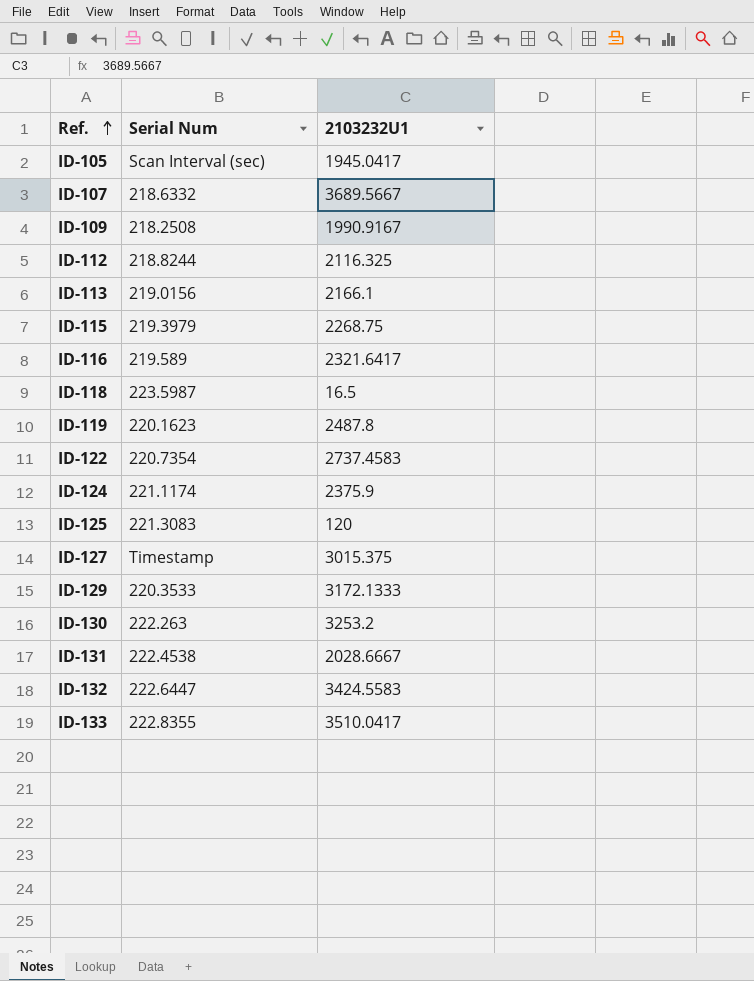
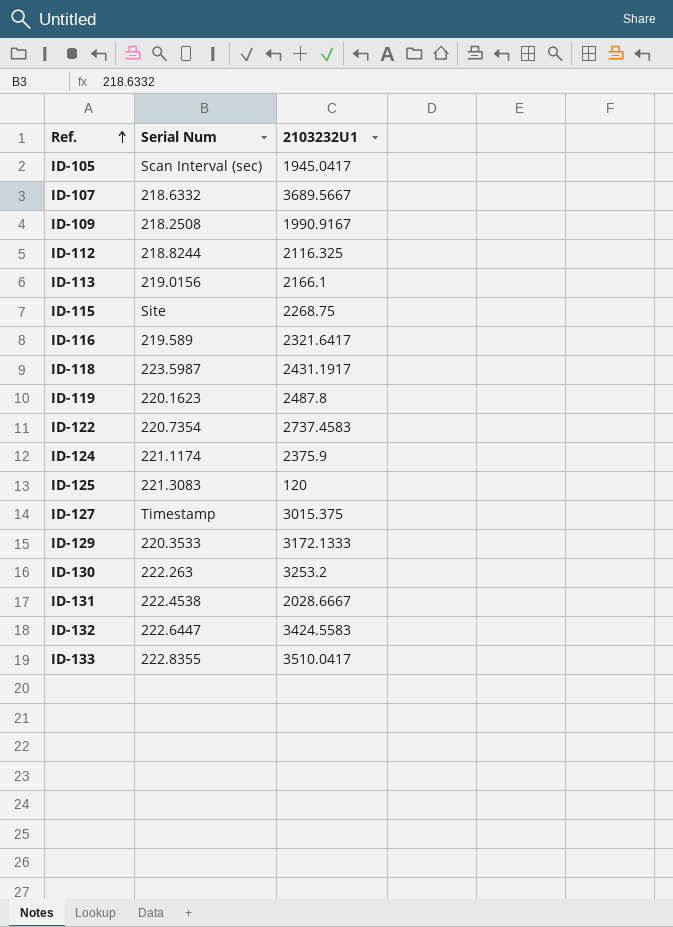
ID-115 | Serial Num: 219.3979 -> Site
ID-118 | 2103232U1: 16.5 -> 2431.1917

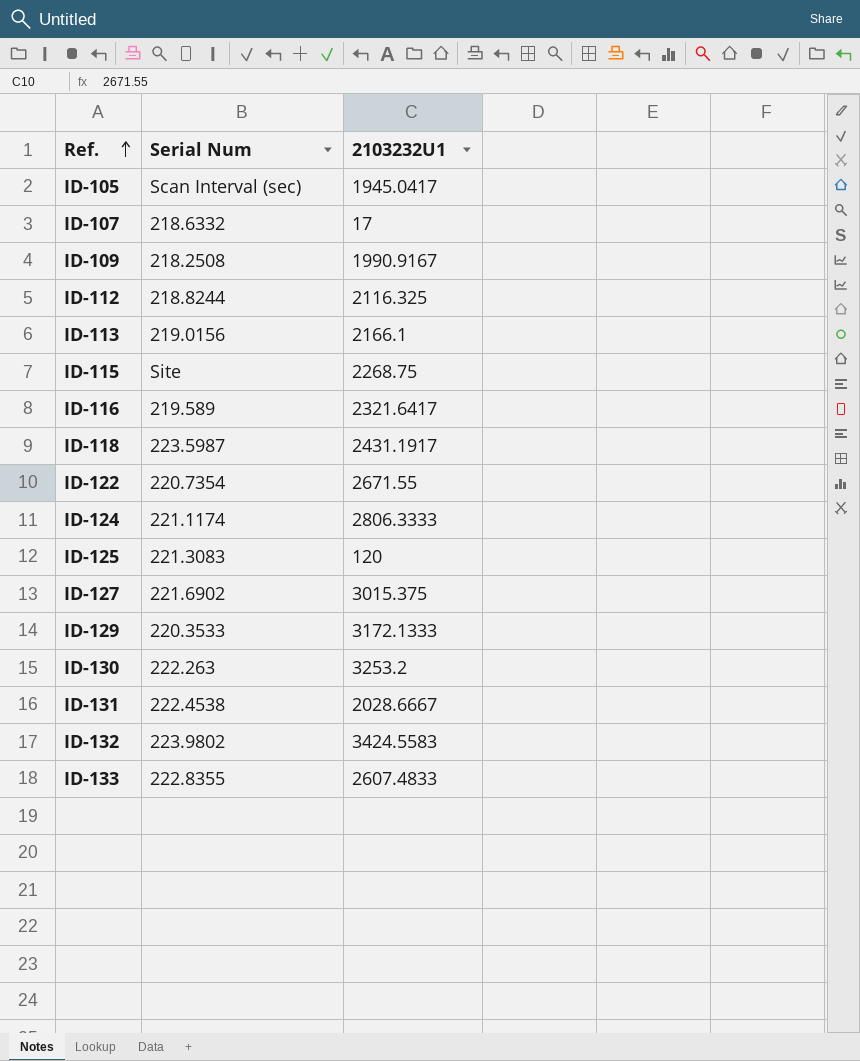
row ID-119: 220.1623 | 2487.8 -> none
ID-107 | 2103232U1: 3689.5667 -> 17
ID-122 | 2103232U1: 2737.4583 -> 2671.55
ID-124 | 2103232U1: 2375.9 -> 2806.3333
ID-127 | Serial Num: Timestamp -> 221.6902
ID-132 | Serial Num: 222.6447 -> 223.9802
ID-133 | 2103232U1: 3510.0417 -> 2607.4833

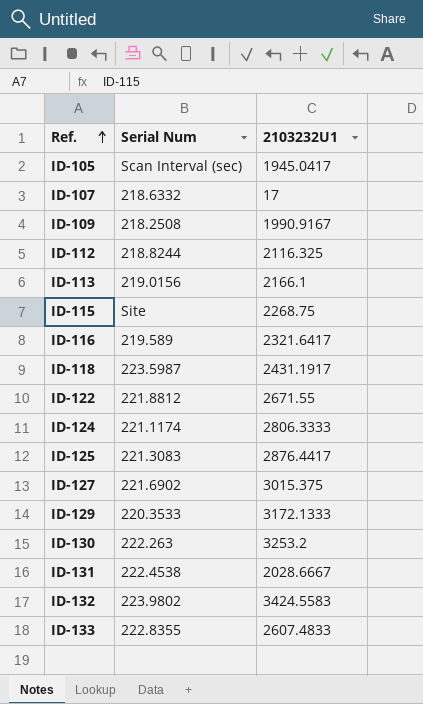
ID-122 | Serial Num: 220.7354 -> 221.8812
ID-125 | 2103232U1: 120 -> 2876.4417

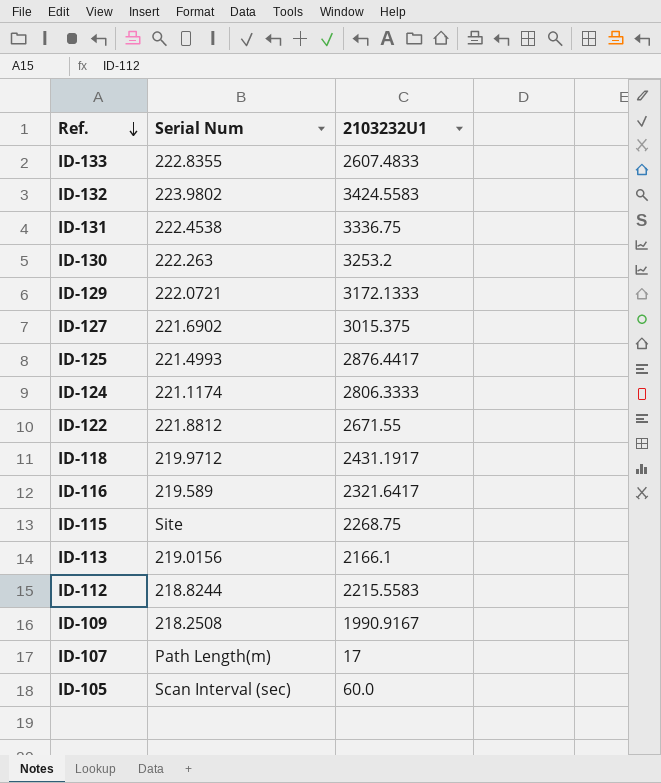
row order: Ref. ascending -> Ref. descending
ID-131 | 2103232U1: 2028.6667 -> 3336.75
ID-129 | Serial Num: 220.3533 -> 222.0721
ID-125 | Serial Num: 221.3083 -> 221.4993
ID-118 | Serial Num: 223.5987 -> 219.9712
ID-112 | 2103232U1: 2116.325 -> 2215.5583
ID-107 | Serial Num: 218.6332 -> Path Length(m)
ID-105 | 2103232U1: 1945.0417 -> 60.0

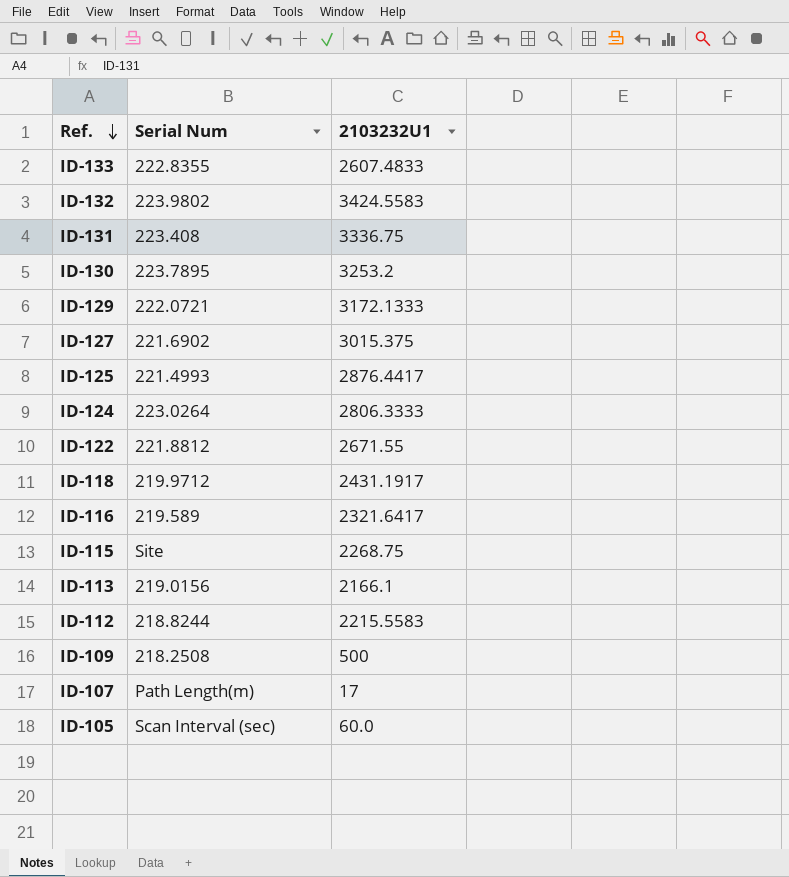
ID-131 | Serial Num: 222.4538 -> 223.408
ID-130 | Serial Num: 222.263 -> 223.7895
ID-124 | Serial Num: 221.1174 -> 223.0264
ID-109 | 2103232U1: 1990.9167 -> 500

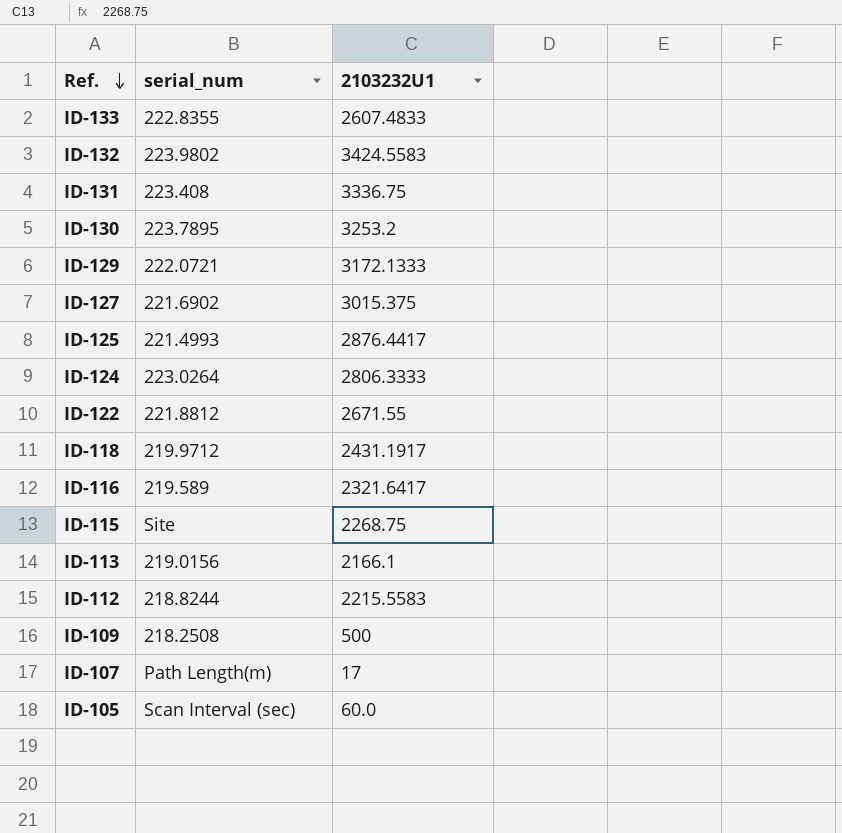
column name: Serial Num -> serial_num

